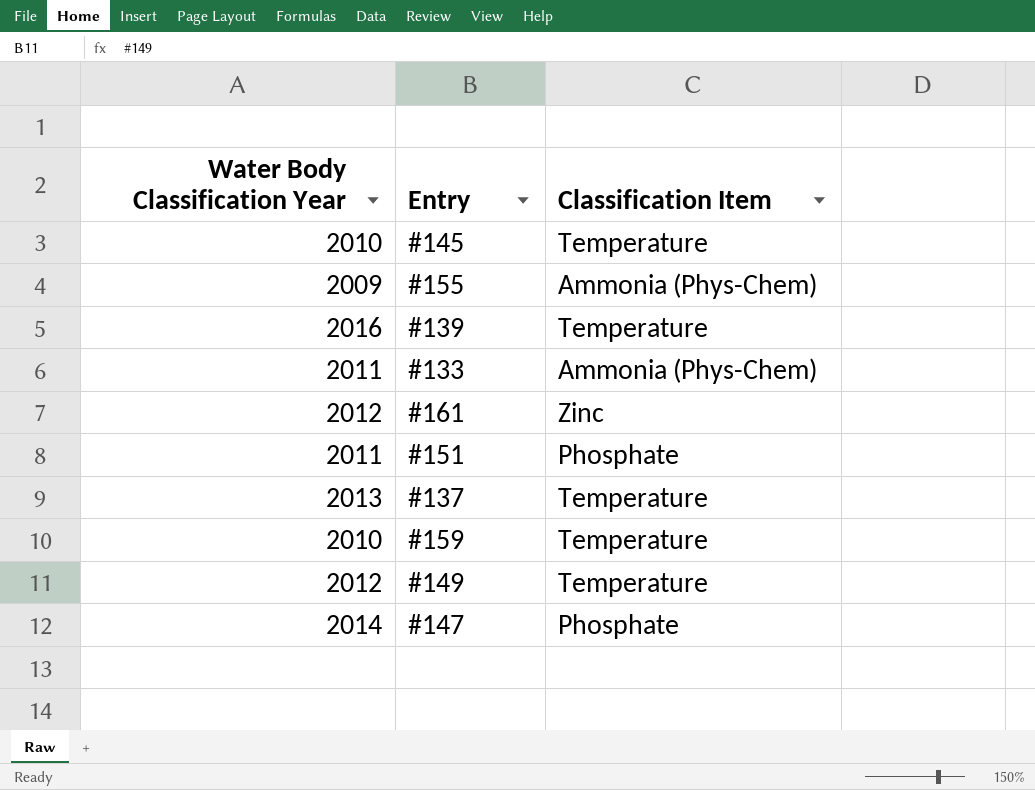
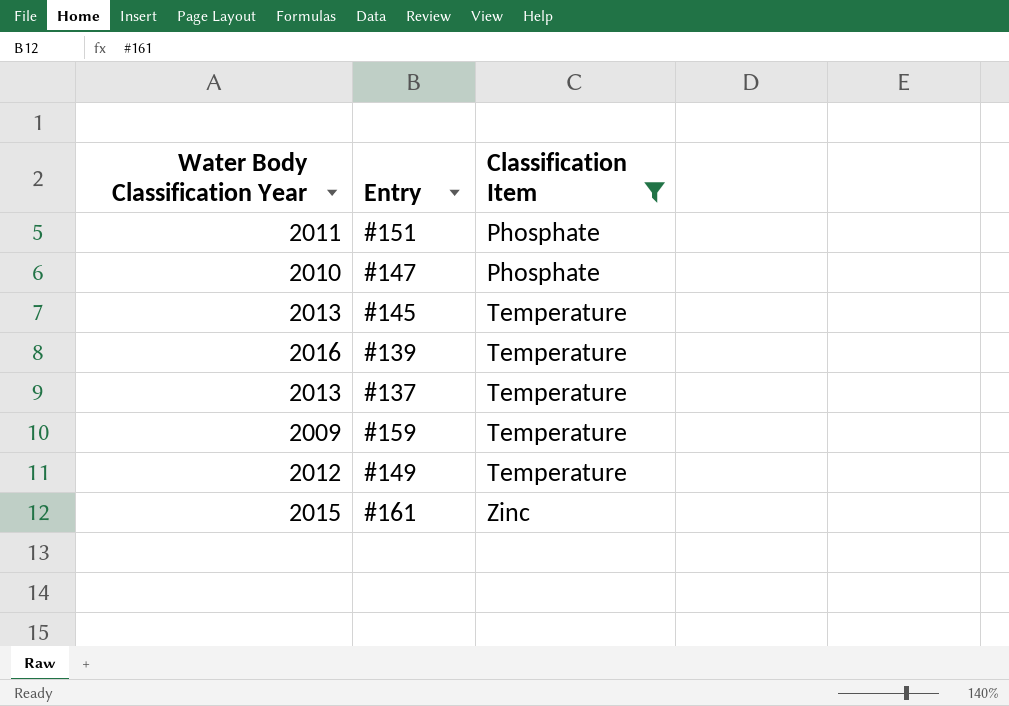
filter: none -> Classification Item != Ammonia (Phys-Chem)
row order: none -> Classification Item ascending
#147 | Water Body Classification Year: 2014 -> 2010
#145 | Water Body Classification Year: 2010 -> 2013
#159 | Water Body Classification Year: 2010 -> 2009
#161 | Water Body Classification Year: 2012 -> 2015

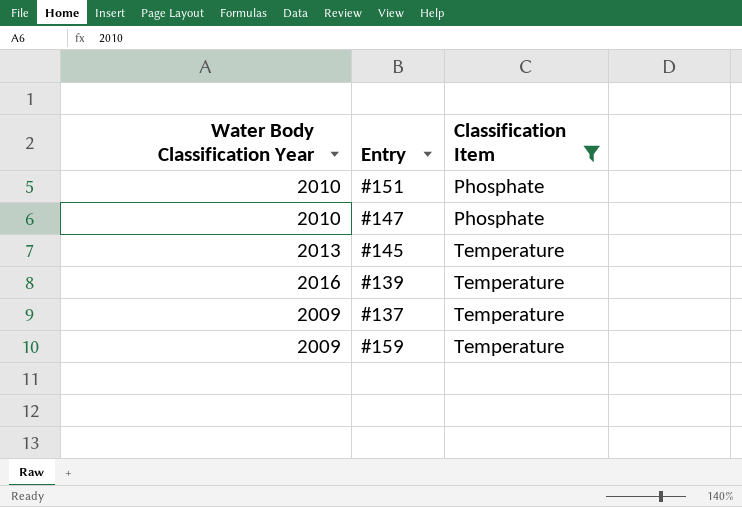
row #149: 2012 | Temperature -> none
row #161: 2015 | Zinc -> none
#151 | Water Body Classification Year: 2011 -> 2010
#137 | Water Body Classification Year: 2013 -> 2009

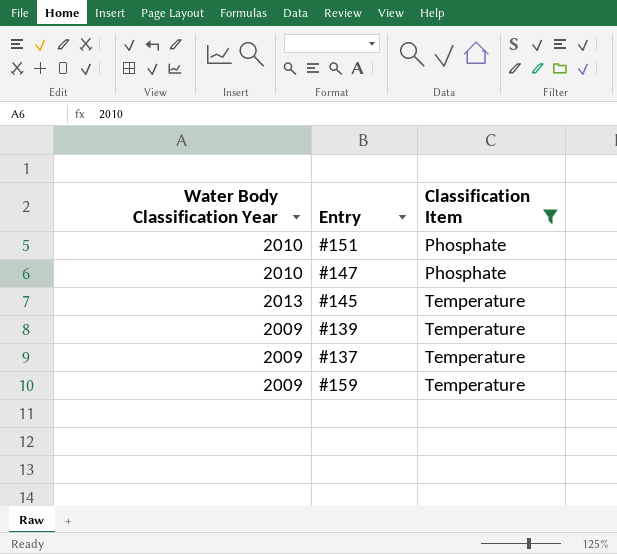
#139 | Water Body Classification Year: 2016 -> 2009

